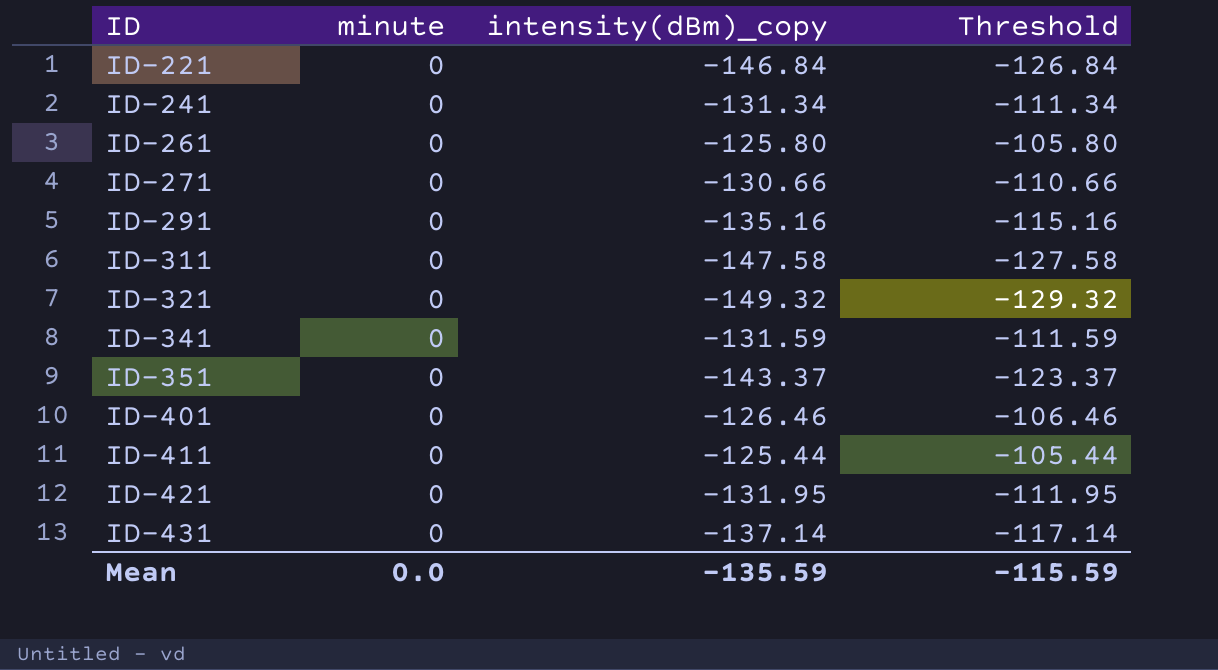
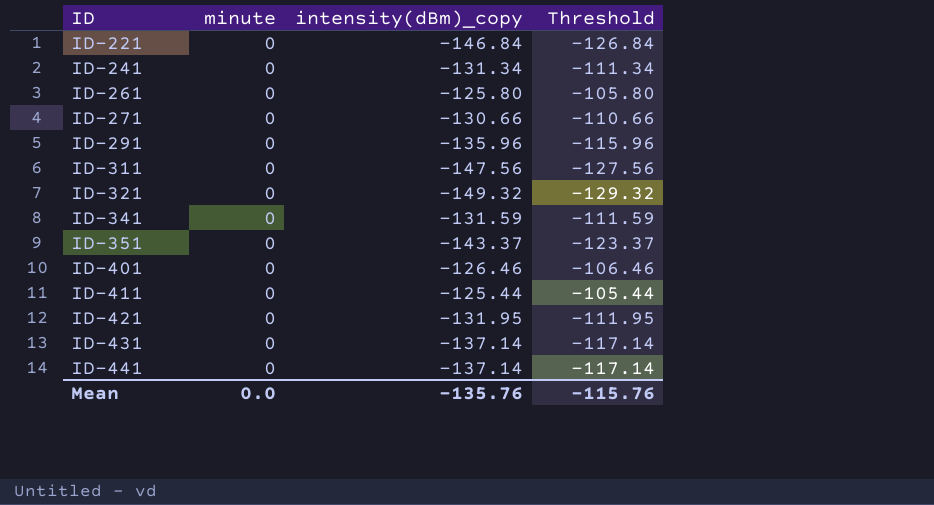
ID-291 | intensity(dBm)_copy: -135.16 -> -135.96
ID-291 | Threshold: -115.16 -> -115.96
ID-311 | intensity(dBm)_copy: -147.58 -> -147.56
ID-311 | Threshold: -127.58 -> -127.56
row ID-441: none -> 0 | -137.14 | -117.14
Mean | intensity(dBm)_copy: -135.59 -> -135.76
Mean | Threshold: -115.59 -> -115.76

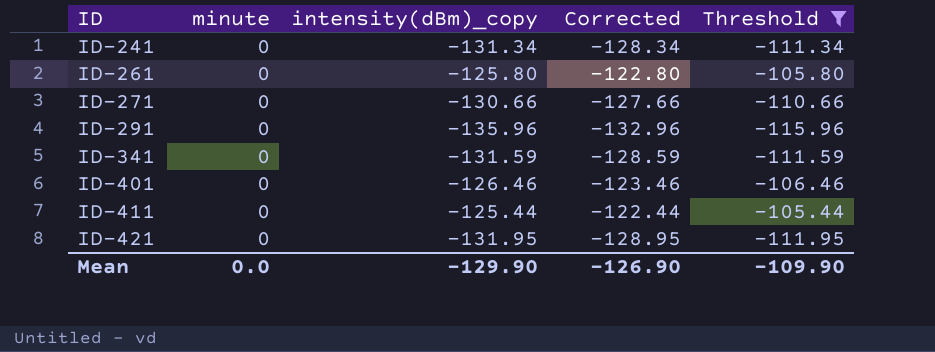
filter: none -> Threshold >= -115.96
column Corrected | formula: none -> [intensity(dBm)_copy] + 3
Mean | intensity(dBm)_copy: -135.76 -> -129.90
Mean | Threshold: -115.76 -> -109.90

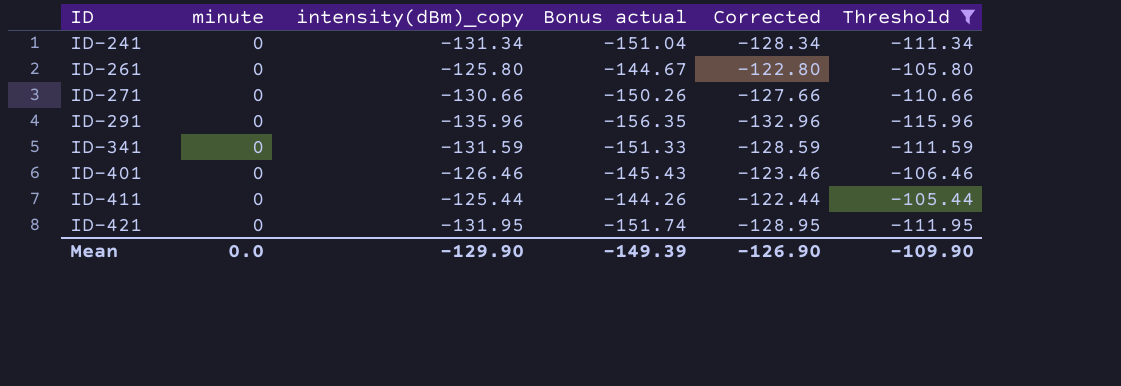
column Bonus actual | formula: none -> [intensity(dBm)_copy] * 1.15

